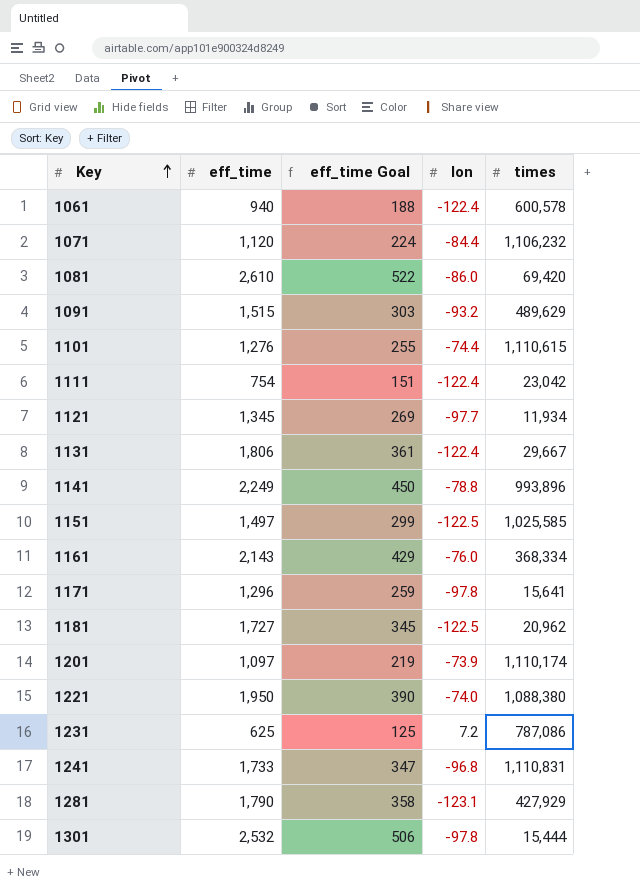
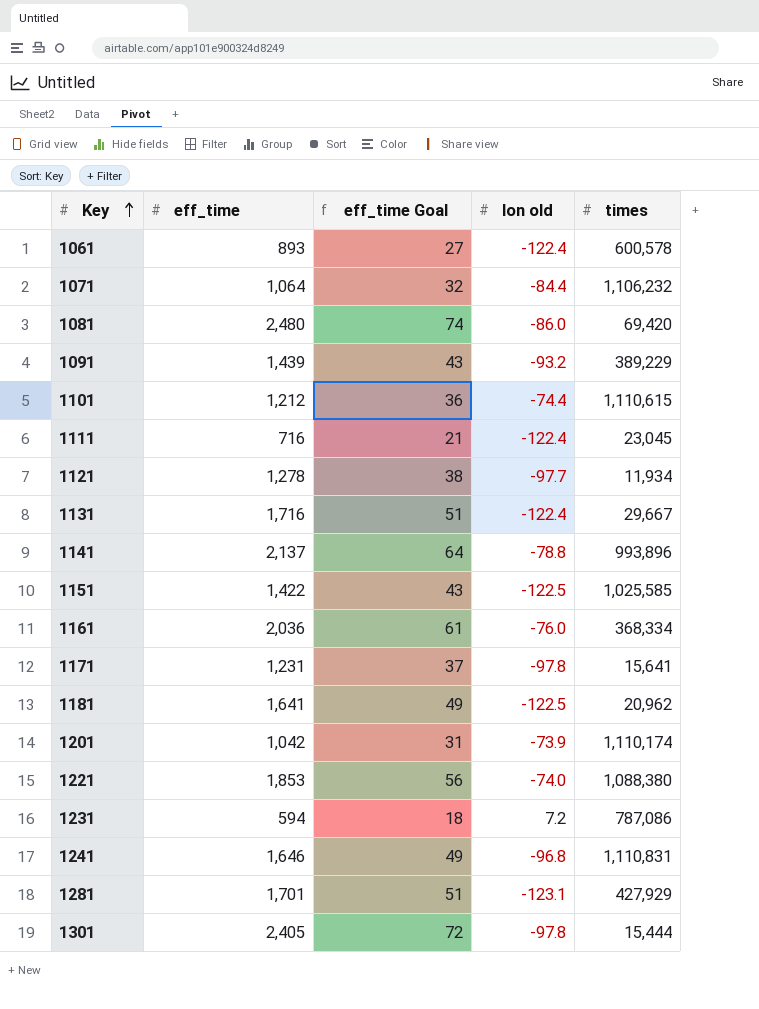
column eff_time Goal | formula: [eff_time] * 0.2 -> [eff_time] * 0.03
column name: lon -> lon old
1061 | eff_time: 940 -> 893
1071 | eff_time: 1,120 -> 1,064
1081 | eff_time: 2,610 -> 2,480
1091 | eff_time: 1,515 -> 1,439
1091 | times: 489,629 -> 389,229
1101 | eff_time: 1,276 -> 1,212
1111 | eff_time: 754 -> 716
1111 | times: 23,042 -> 23,045
1121 | eff_time: 1,345 -> 1,278
1131 | eff_time: 1,806 -> 1,716
1141 | eff_time: 2,249 -> 2,137
1151 | eff_time: 1,497 -> 1,422
1161 | eff_time: 2,143 -> 2,036
1171 | eff_time: 1,296 -> 1,231
1181 | eff_time: 1,727 -> 1,641
1201 | eff_time: 1,097 -> 1,042
1221 | eff_time: 1,950 -> 1,853
1231 | eff_time: 625 -> 594
1241 | eff_time: 1,733 -> 1,646
1281 | eff_time: 1,790 -> 1,701
1301 | eff_time: 2,532 -> 2,405

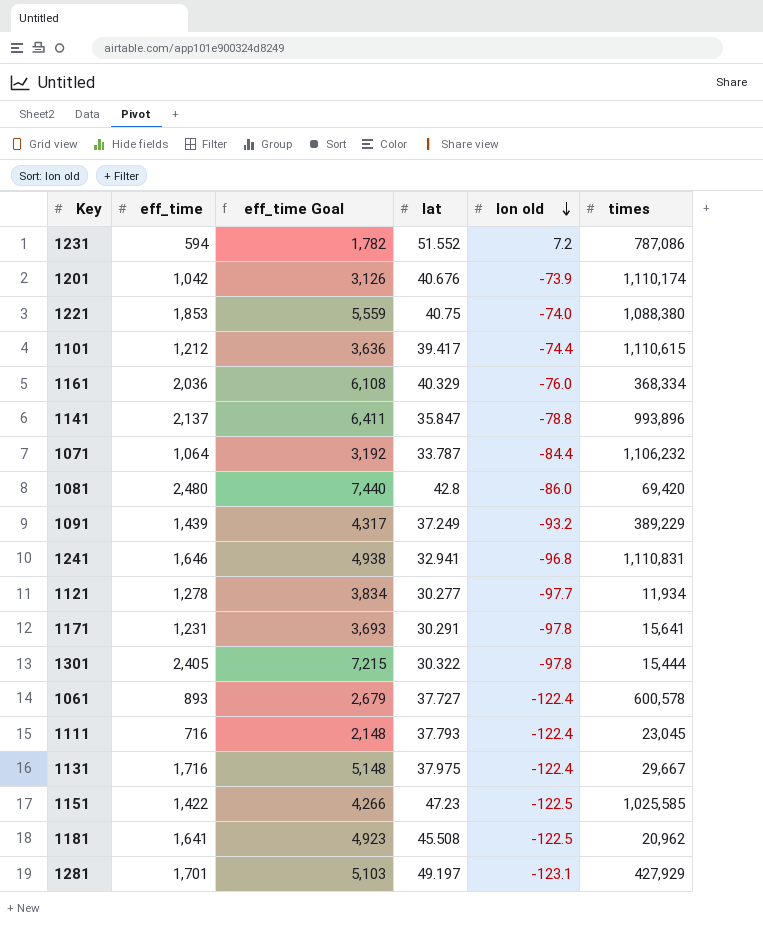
row order: Key ascending -> lon old descending
column eff_time Goal | formula: [eff_time] * 0.03 -> [eff_time] * 3
column lat | position: none -> 4

